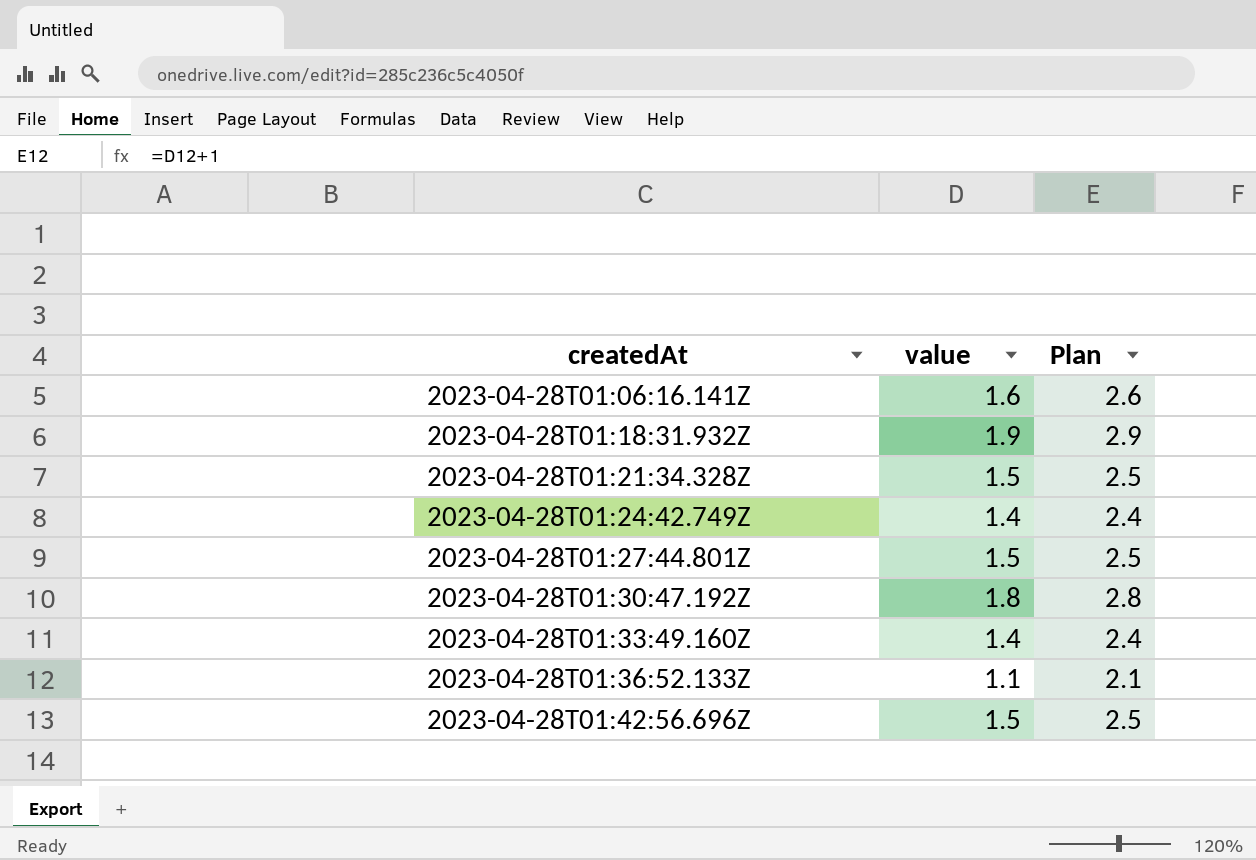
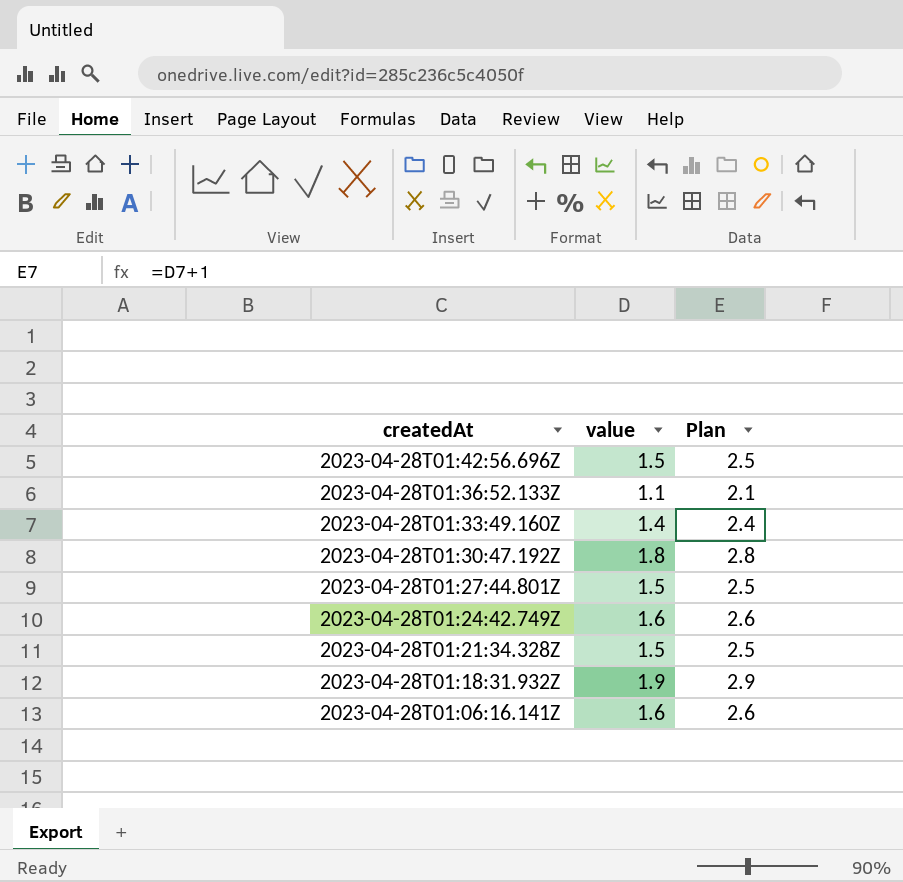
row order: createdAt ascending -> createdAt descending
2023-04-28T01:24:42.749Z | value: 1.4 -> 1.6
2023-04-28T01:24:42.749Z | Plan: 2.4 -> 2.6

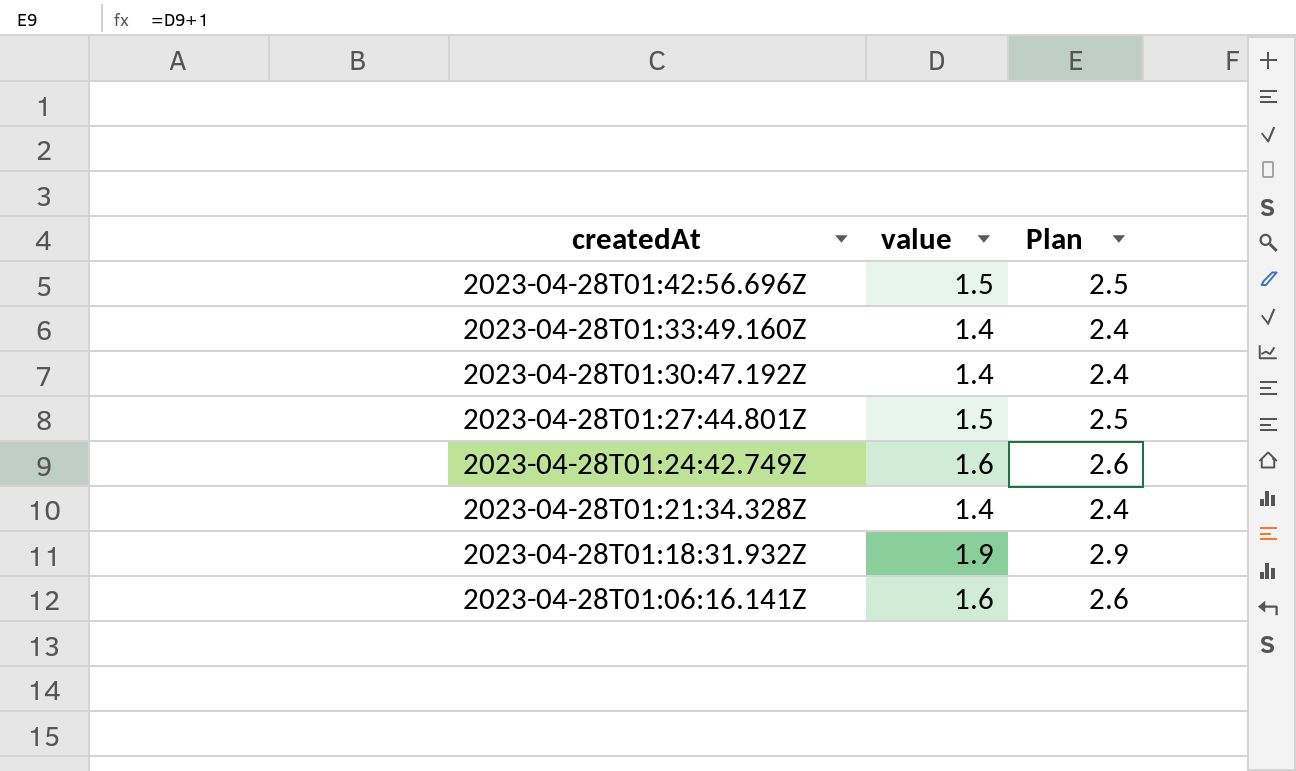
row 2023-04-28T01:36:52.133Z: 1.1 | 2.1 -> none
2023-04-28T01:30:47.192Z | value: 1.8 -> 1.4
2023-04-28T01:30:47.192Z | Plan: 2.8 -> 2.4
2023-04-28T01:21:34.328Z | value: 1.5 -> 1.4
2023-04-28T01:21:34.328Z | Plan: 2.5 -> 2.4

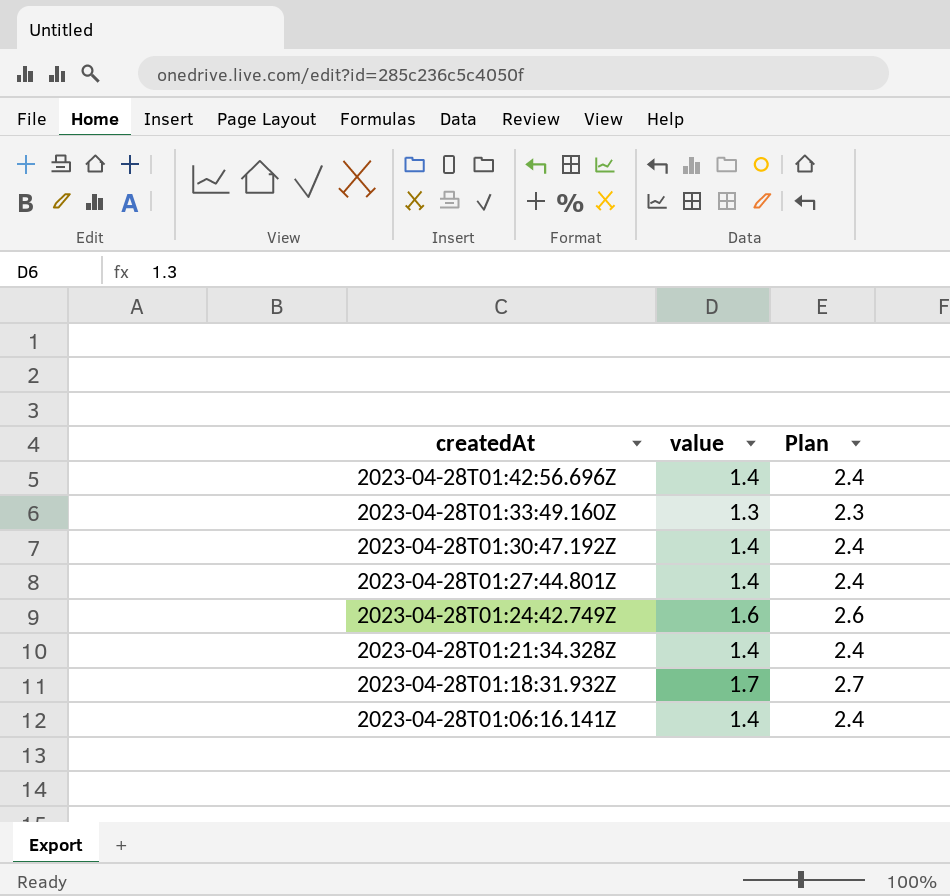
2023-04-28T01:42:56.696Z | value: 1.5 -> 1.4
2023-04-28T01:42:56.696Z | Plan: 2.5 -> 2.4
2023-04-28T01:33:49.160Z | value: 1.4 -> 1.3
2023-04-28T01:33:49.160Z | Plan: 2.4 -> 2.3
2023-04-28T01:27:44.801Z | value: 1.5 -> 1.4
2023-04-28T01:27:44.801Z | Plan: 2.5 -> 2.4
2023-04-28T01:18:31.932Z | value: 1.9 -> 1.7
2023-04-28T01:18:31.932Z | Plan: 2.9 -> 2.7
2023-04-28T01:06:16.141Z | value: 1.6 -> 1.4
2023-04-28T01:06:16.141Z | Plan: 2.6 -> 2.4

